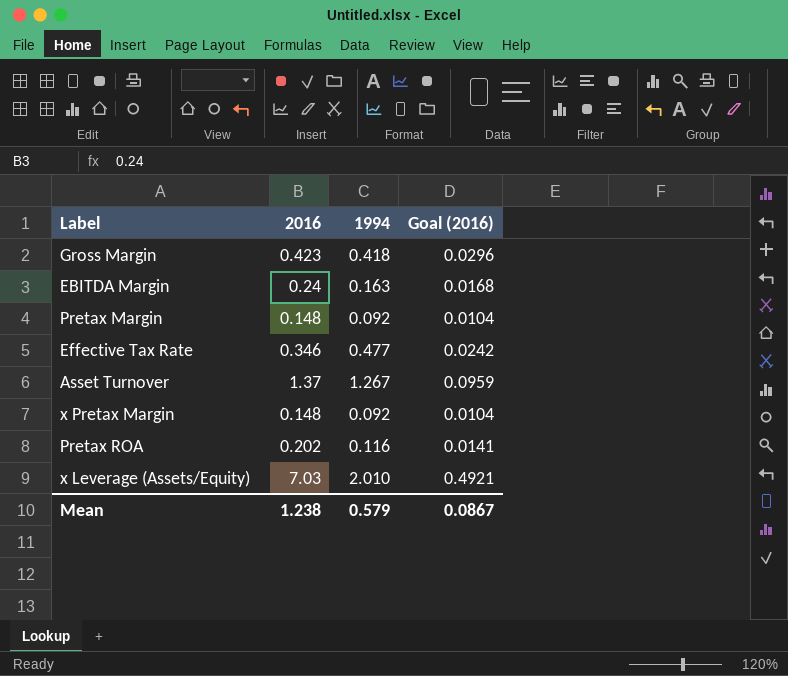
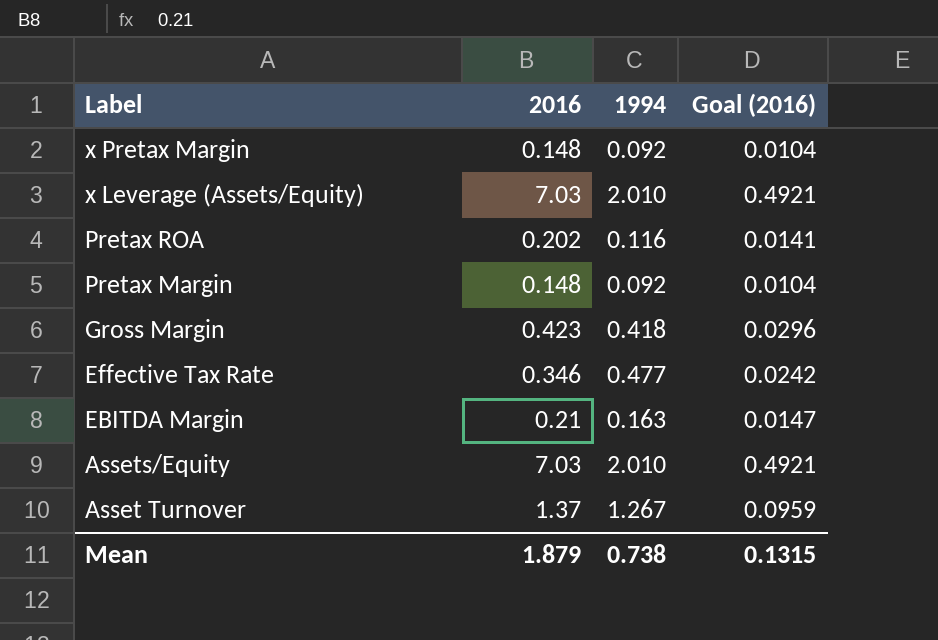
row order: none -> Label descending
EBITDA Margin | 2016: 0.24 -> 0.21
EBITDA Margin | Goal (2016): 0.0168 -> 0.0147
row Assets/Equity: none -> 7.03 | 2.010 | 0.4921
Mean | 2016: 1.238 -> 1.879
Mean | 1994: 0.579 -> 0.738
Mean | Goal (2016): 0.0867 -> 0.1315

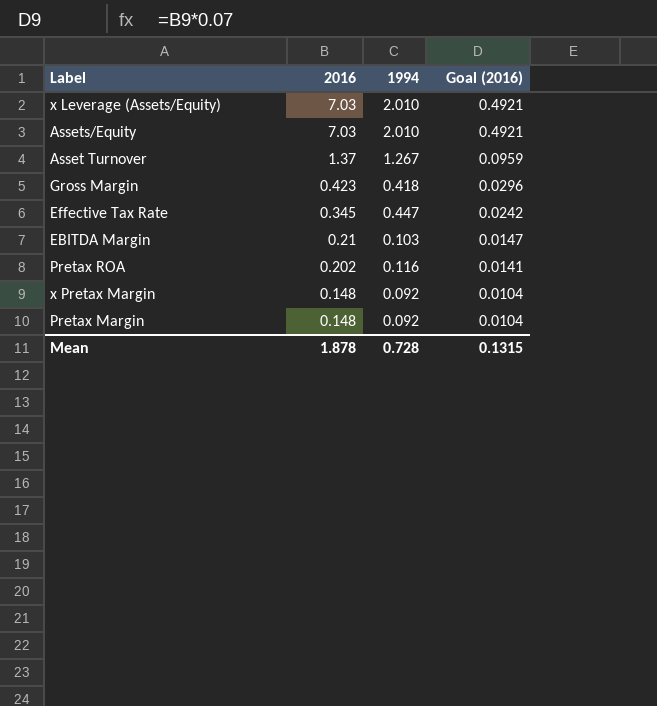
row order: Label descending -> 2016 descending
Effective Tax Rate | 2016: 0.346 -> 0.345
Effective Tax Rate | 1994: 0.477 -> 0.447
EBITDA Margin | 1994: 0.163 -> 0.103
Mean | 2016: 1.879 -> 1.878
Mean | 1994: 0.738 -> 0.728

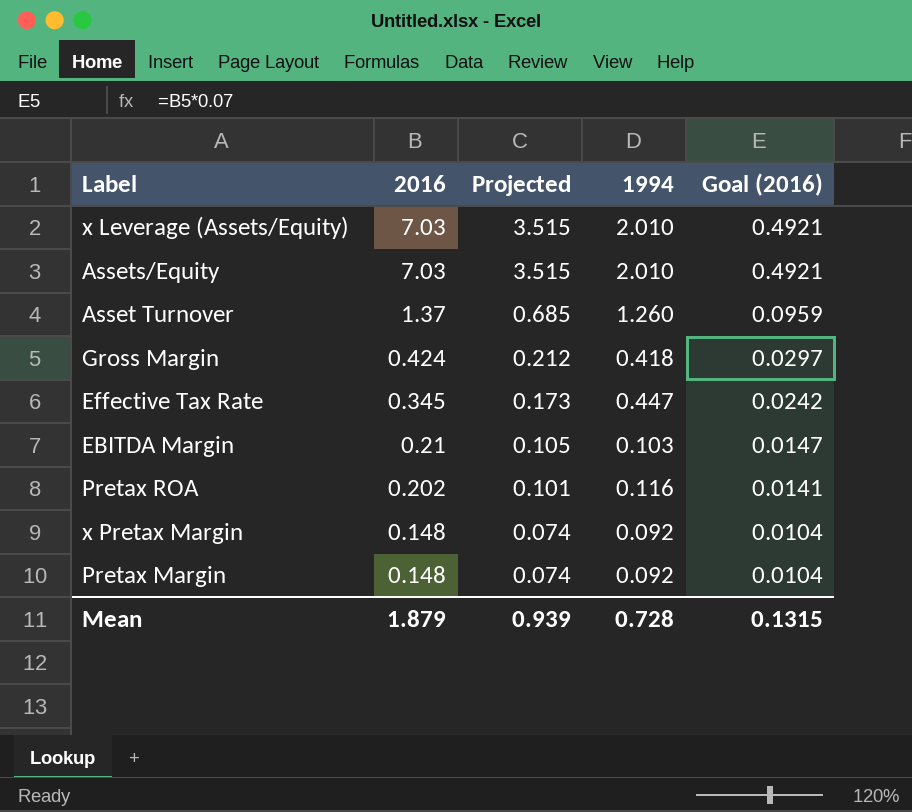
column Projected | formula: none -> [2016] * 0.5
Asset Turnover | 1994: 1.267 -> 1.260
Gross Margin | 2016: 0.423 -> 0.424
Gross Margin | Goal (2016): 0.0296 -> 0.0297
Mean | 2016: 1.878 -> 1.879

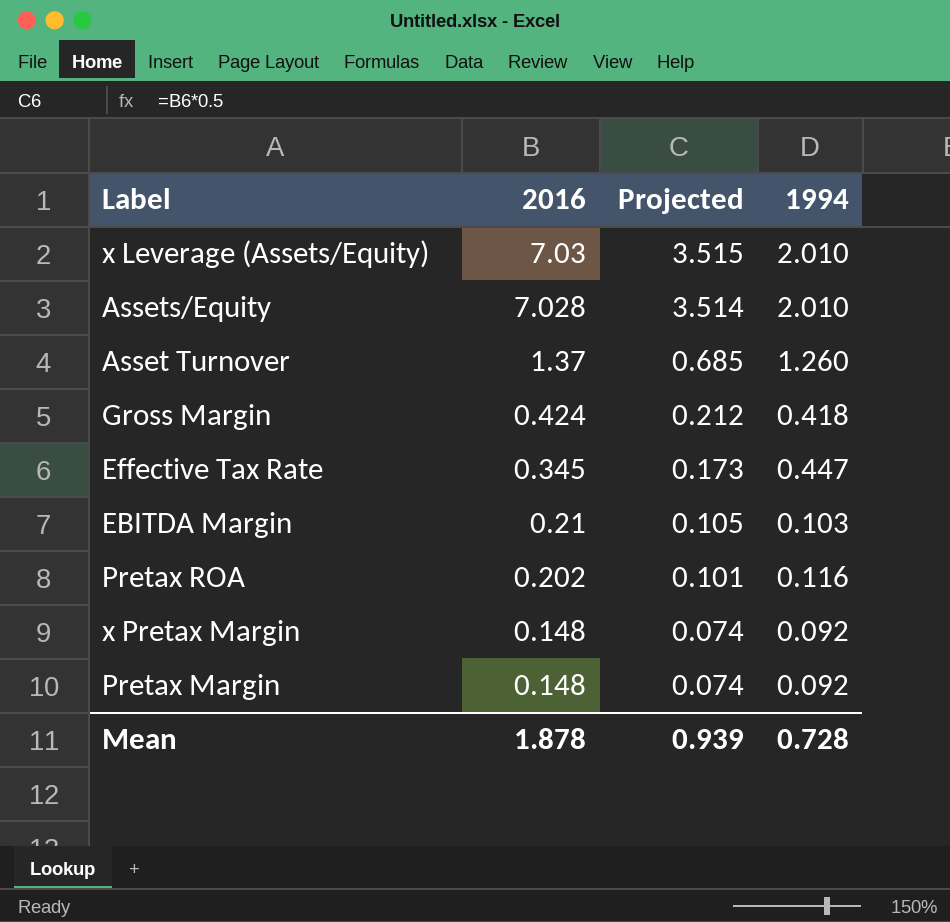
column Goal (2016) | formula: [2016] * 0.07 -> none
Assets/Equity | 2016: 7.03 -> 7.028
Assets/Equity | Projected: 3.515 -> 3.514
Mean | 2016: 1.879 -> 1.878

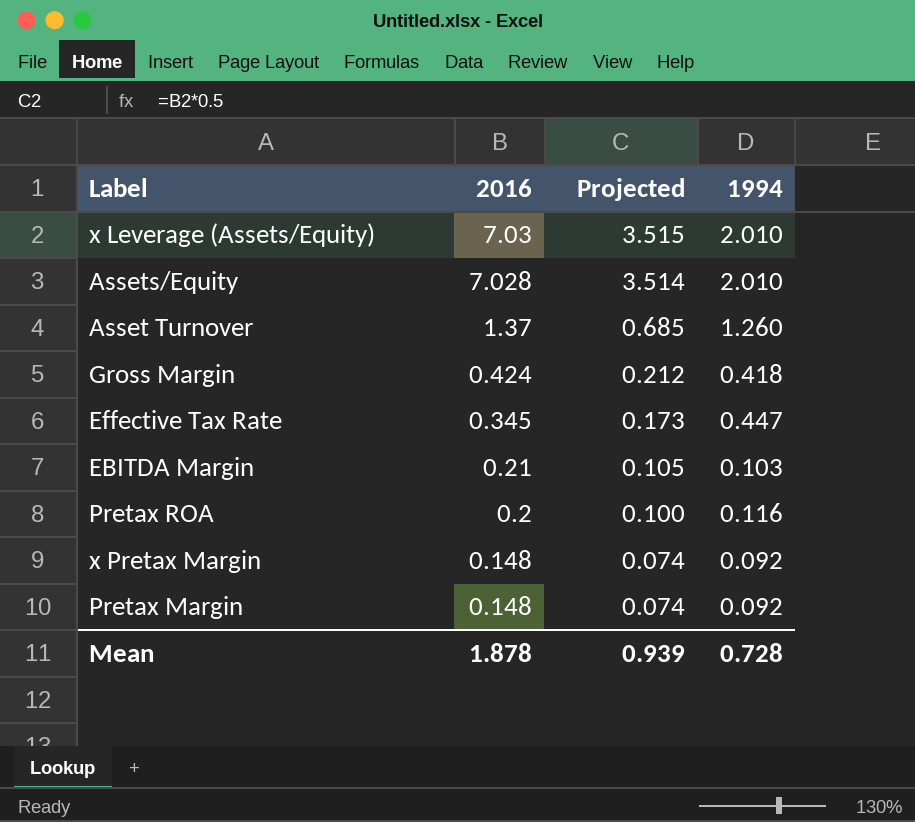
Pretax ROA | 2016: 0.202 -> 0.2
Pretax ROA | Projected: 0.101 -> 0.100

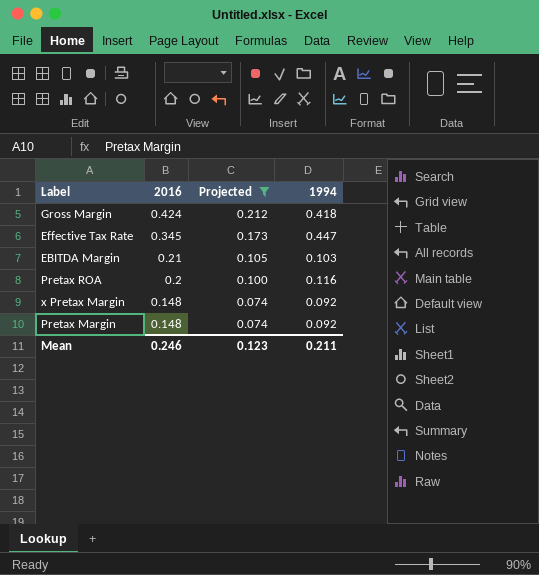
filter: none -> Projected <= 0.212
Mean | 2016: 1.878 -> 0.246
Mean | Projected: 0.939 -> 0.123
Mean | 1994: 0.728 -> 0.211

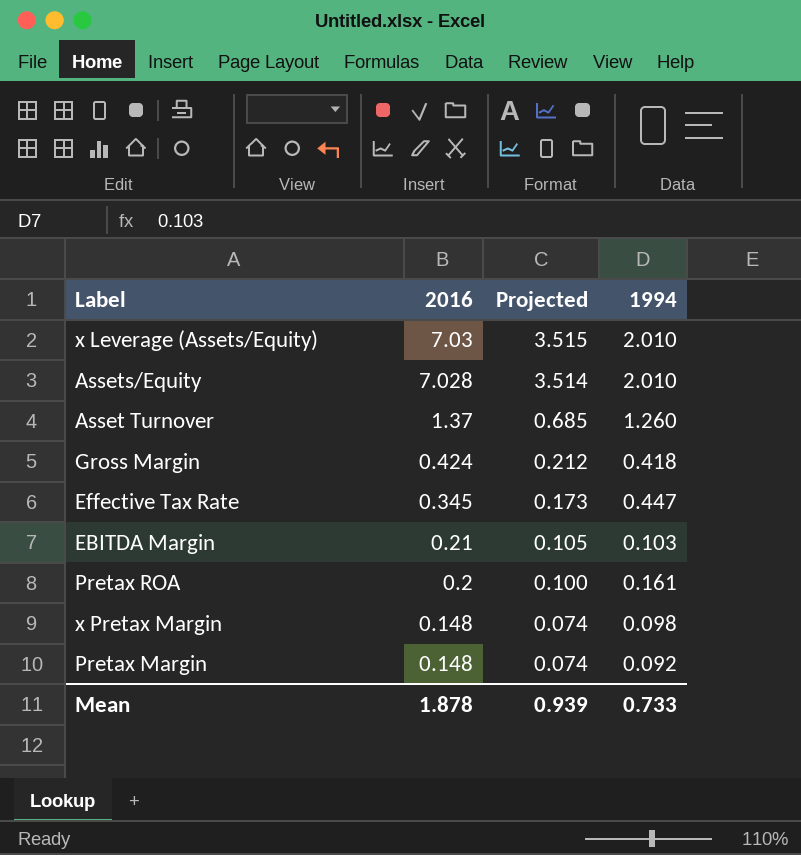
filter: Projected <= 0.212 -> none
Pretax ROA | 1994: 0.116 -> 0.161
x Pretax Margin | 1994: 0.092 -> 0.098
Mean | 2016: 0.246 -> 1.878
Mean | Projected: 0.123 -> 0.939
Mean | 1994: 0.211 -> 0.733

